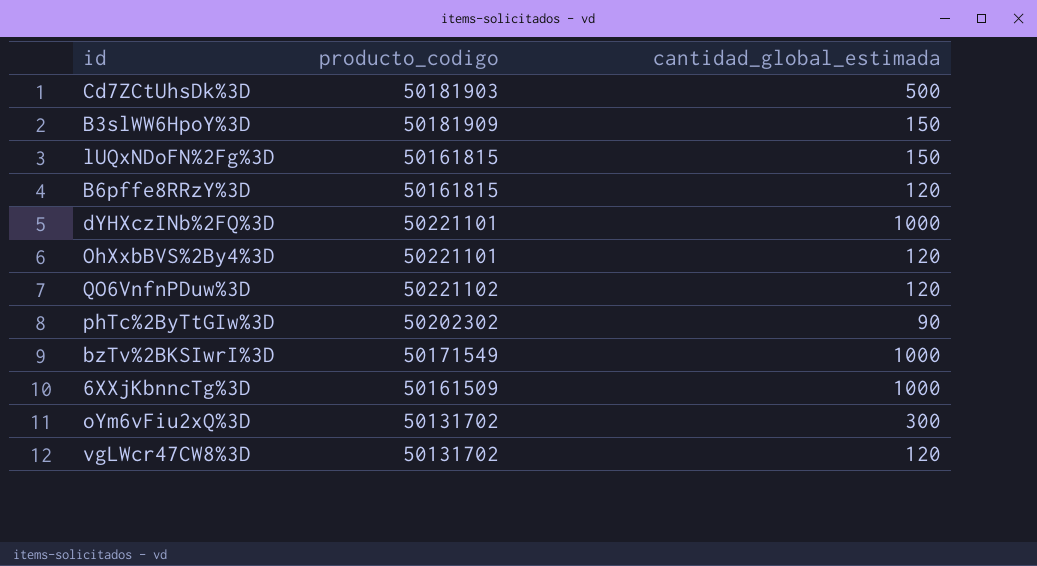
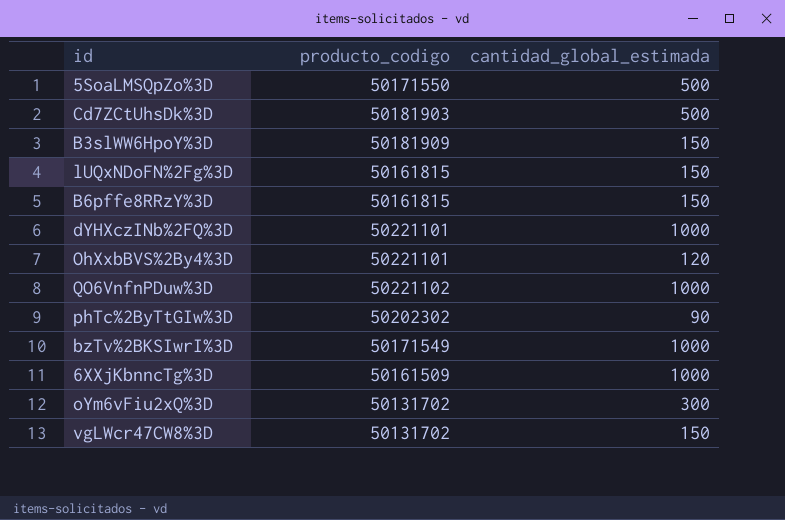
row 5SoaLMSQpZo%3D: none -> 50171550 | 500
B6pffe8RRzY%3D | cantidad_global_estimada: 120 -> 150
QO6VnfnPDuw%3D | cantidad_global_estimada: 120 -> 1000
vgLWcr47CW8%3D | cantidad_global_estimada: 120 -> 150

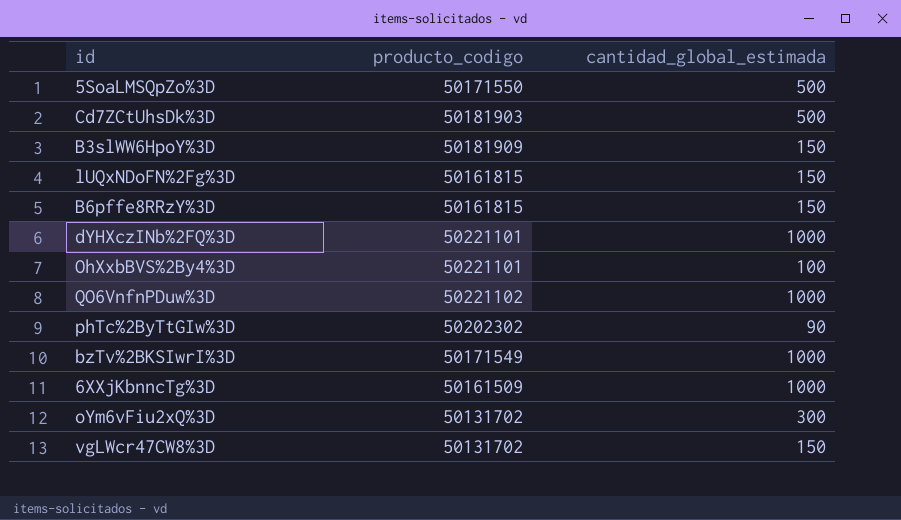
OhXxbBVS%2By4%3D | cantidad_global_estimada: 120 -> 100

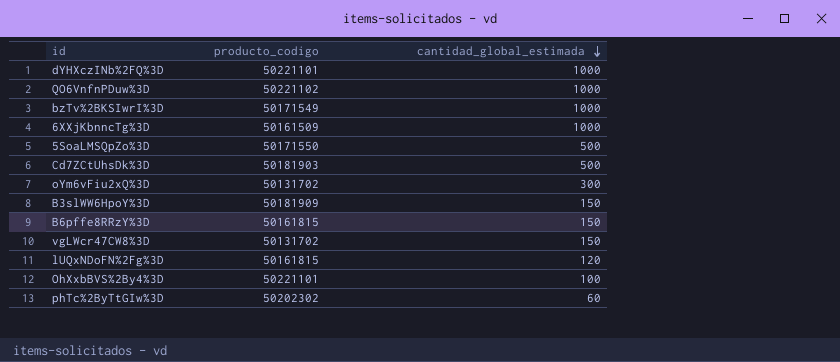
row order: none -> cantidad_global_estimada descending
lUQxNDoFN%2Fg%3D | cantidad_global_estimada: 150 -> 120
phTc%2ByTtGIw%3D | cantidad_global_estimada: 90 -> 60

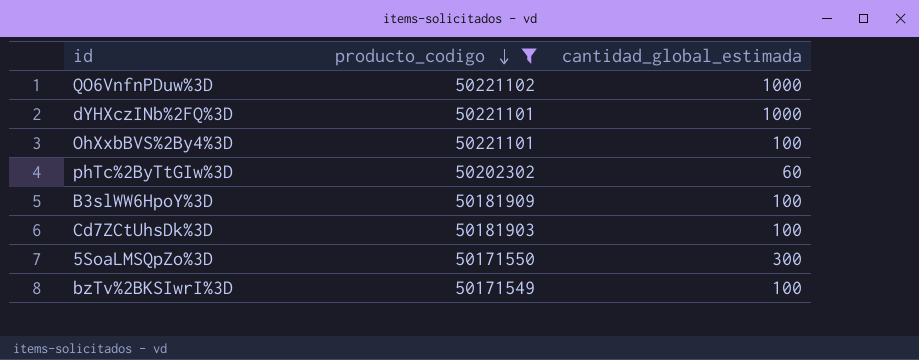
filter: none -> producto_codigo >= 50171549
row order: cantidad_global_estimada descending -> producto_codigo descending
B3slWW6HpoY%3D | cantidad_global_estimada: 150 -> 100
Cd7ZCtUhsDk%3D | cantidad_global_estimada: 500 -> 100
5SoaLMSQpZo%3D | cantidad_global_estimada: 500 -> 300
bzTv%2BKSIwrI%3D | cantidad_global_estimada: 1000 -> 100

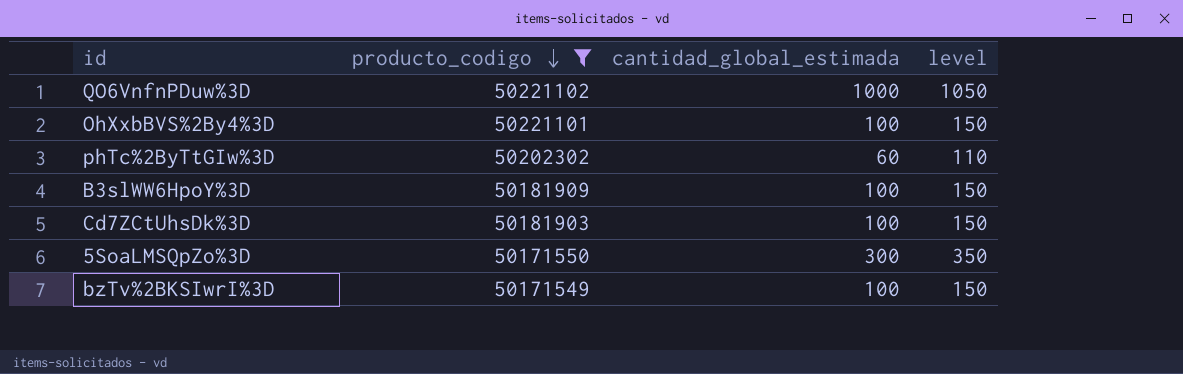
column level | formula: none -> [cantidad_global_estimada] + 50
row dYHXczINb%2FQ%3D: 50221101 | 1000 -> none

